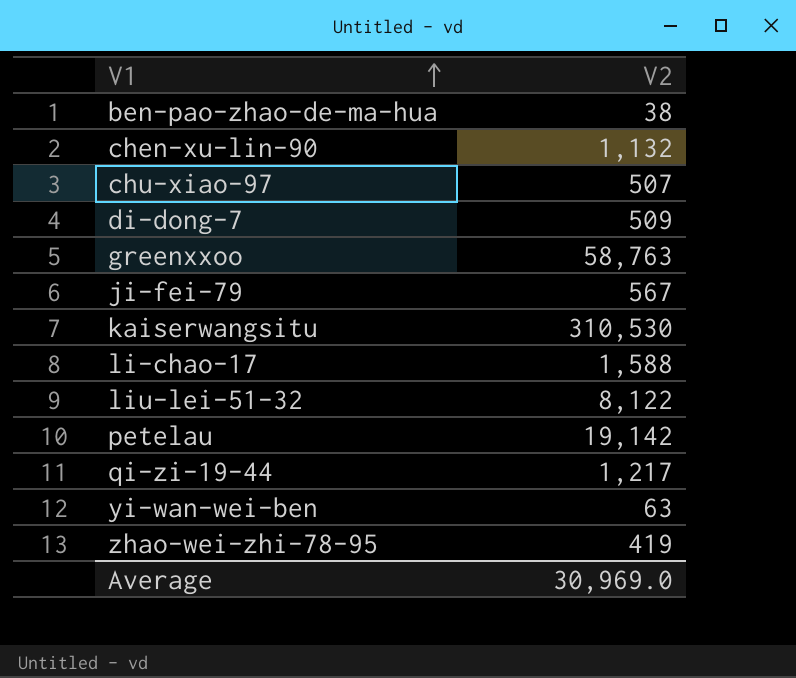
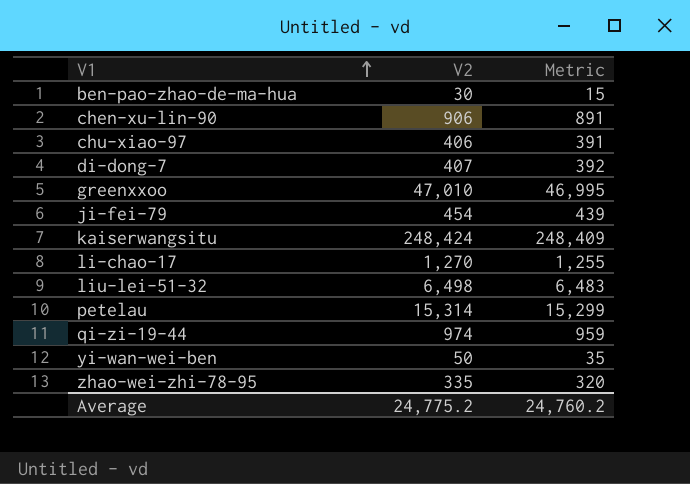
column Metric | formula: none -> [V2] - 15
ben-pao-zhao-de-ma-hua | V2: 38 -> 30
chen-xu-lin-90 | V2: 1,132 -> 906
chu-xiao-97 | V2: 507 -> 406
di-dong-7 | V2: 509 -> 407
greenxxoo | V2: 58,763 -> 47,010
ji-fei-79 | V2: 567 -> 454
kaiserwangsitu | V2: 310,530 -> 248,424
li-chao-17 | V2: 1,588 -> 1,270
liu-lei-51-32 | V2: 8,122 -> 6,498
petelau | V2: 19,142 -> 15,314
qi-zi-19-44 | V2: 1,217 -> 974
yi-wan-wei-ben | V2: 63 -> 50
zhao-wei-zhi-78-95 | V2: 419 -> 335
Average | V2: 30,969.0 -> 24,775.2

